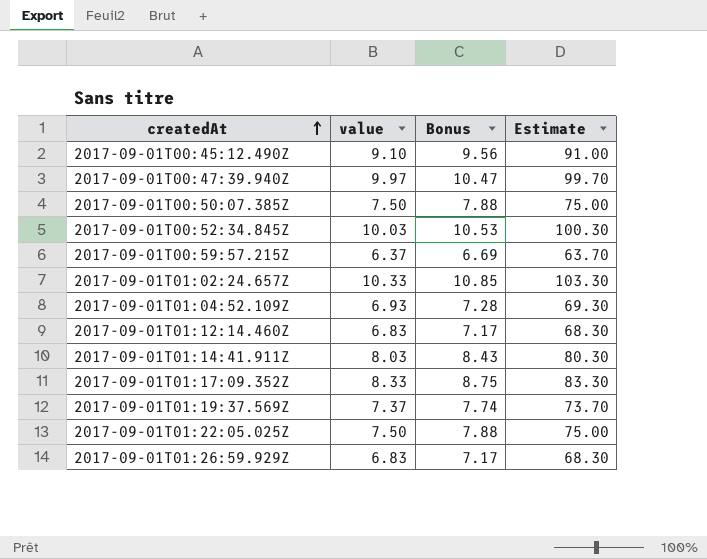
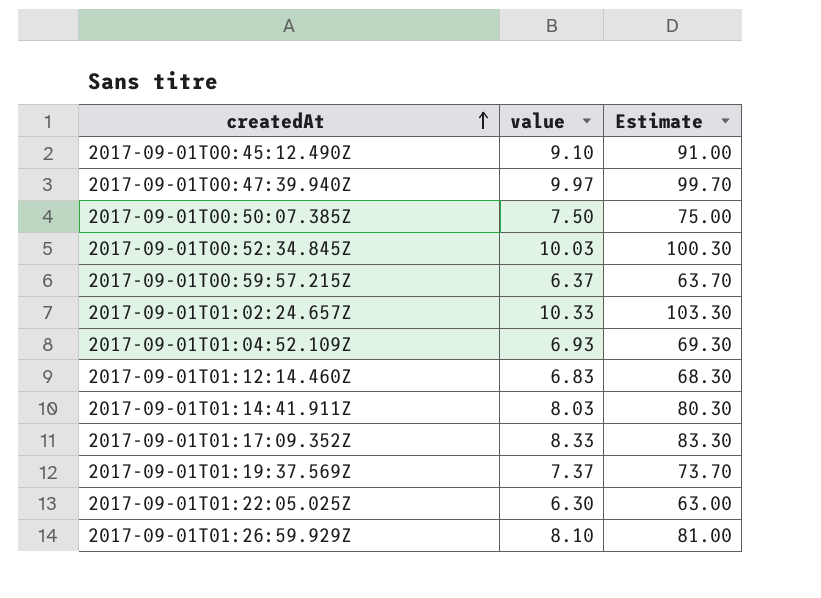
column Bonus | formula: [value] * 1.05 -> none
2017-09-01T01:22:05.025Z | value: 7.50 -> 6.30
2017-09-01T01:22:05.025Z | Estimate: 75.00 -> 63.00
2017-09-01T01:26:59.929Z | value: 6.83 -> 8.10
2017-09-01T01:26:59.929Z | Estimate: 68.30 -> 81.00

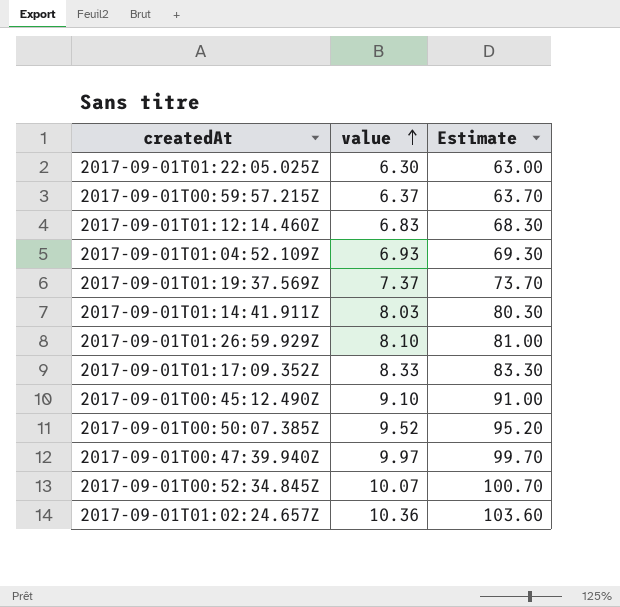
row order: createdAt ascending -> value ascending
2017-09-01T00:50:07.385Z | value: 7.50 -> 9.52
2017-09-01T00:50:07.385Z | Estimate: 75.00 -> 95.20
2017-09-01T00:52:34.845Z | value: 10.03 -> 10.07
2017-09-01T00:52:34.845Z | Estimate: 100.30 -> 100.70
2017-09-01T01:02:24.657Z | value: 10.33 -> 10.36
2017-09-01T01:02:24.657Z | Estimate: 103.30 -> 103.60

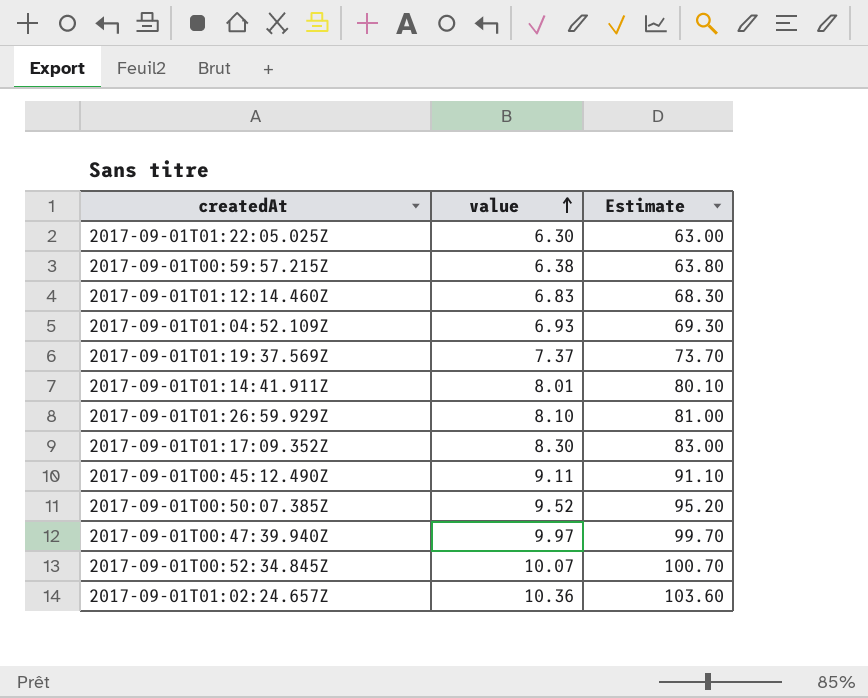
2017-09-01T00:59:57.215Z | value: 6.37 -> 6.38
2017-09-01T00:59:57.215Z | Estimate: 63.70 -> 63.80
2017-09-01T01:14:41.911Z | value: 8.03 -> 8.01
2017-09-01T01:14:41.911Z | Estimate: 80.30 -> 80.10
2017-09-01T01:17:09.352Z | value: 8.33 -> 8.30
2017-09-01T01:17:09.352Z | Estimate: 83.30 -> 83.00
2017-09-01T00:45:12.490Z | value: 9.10 -> 9.11
2017-09-01T00:45:12.490Z | Estimate: 91.00 -> 91.10

